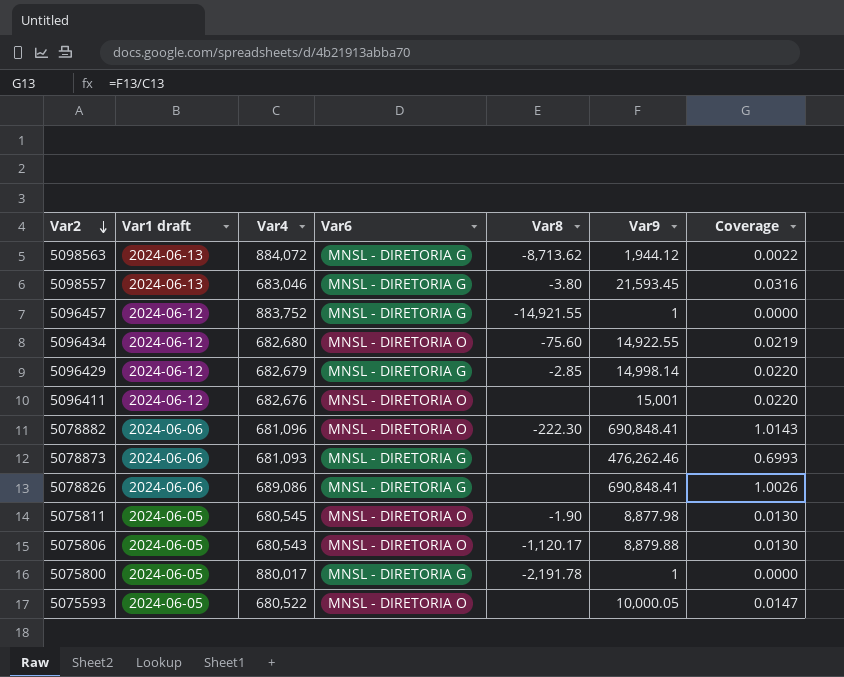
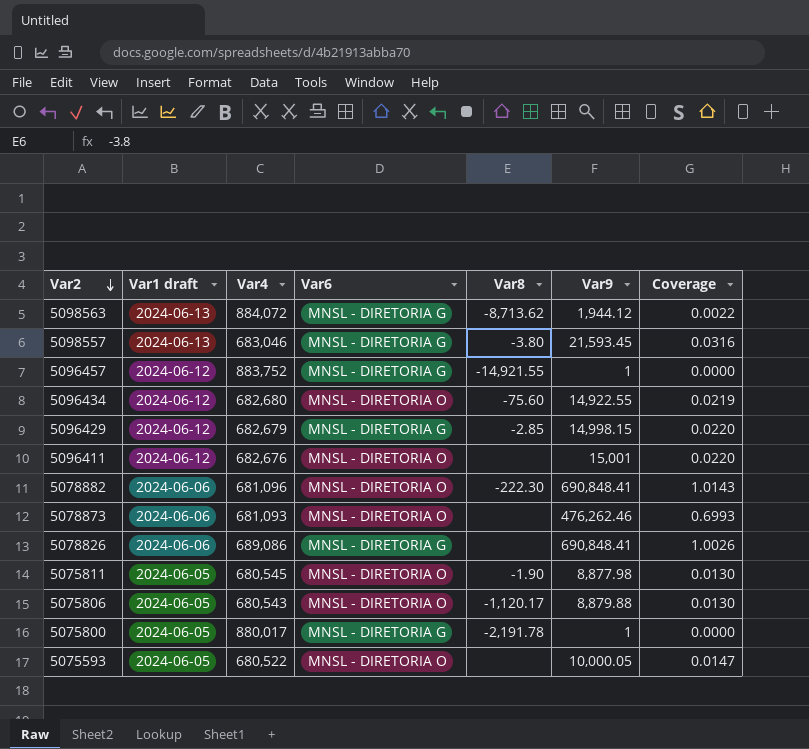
5096429 | Var9: 14,998.14 -> 14,998.15
5078873 | Var6: MNSL - DIRETORIA G -> MNSL - DIRETORIA O

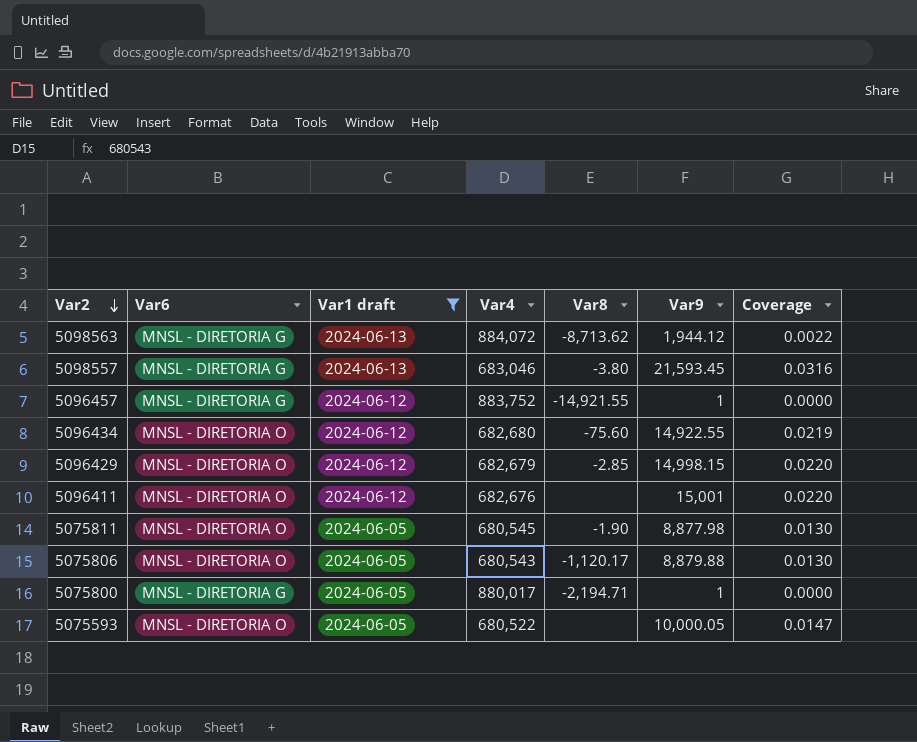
filter: none -> Var1 draft != 2024-06-06
column Var6 | position: 4 -> 2
5096429 | Var6: MNSL - DIRETORIA G -> MNSL - DIRETORIA O
5075800 | Var8: -2,191.78 -> -2,194.71

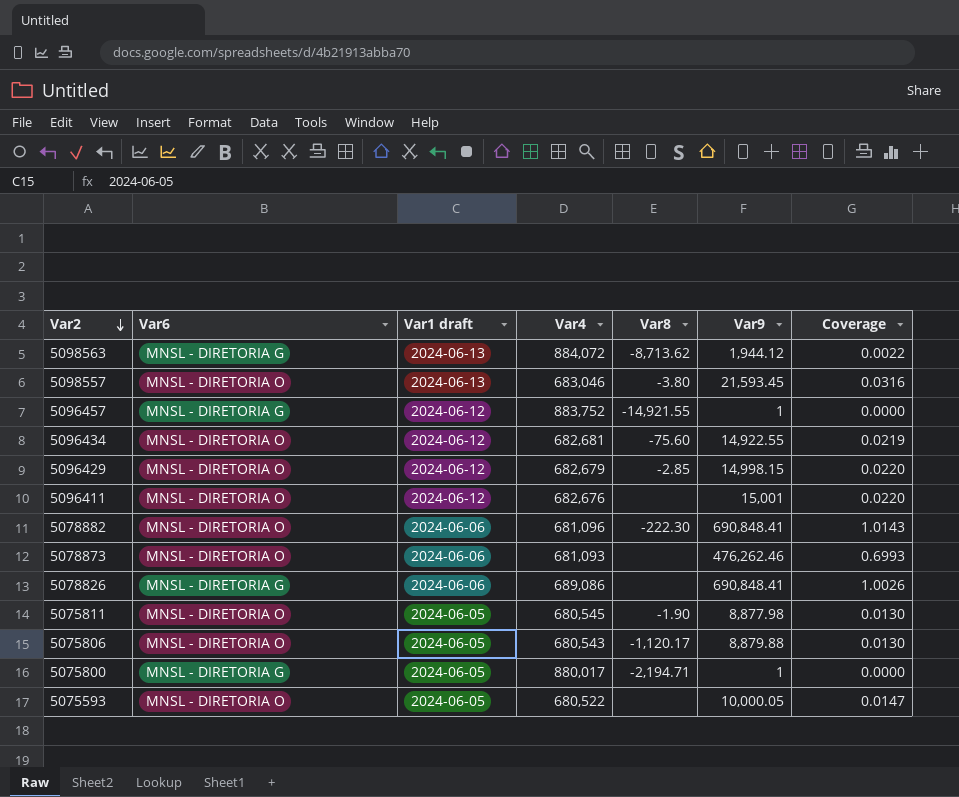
filter: Var1 draft != 2024-06-06 -> none
5098557 | Var6: MNSL - DIRETORIA G -> MNSL - DIRETORIA O
5096434 | Var4: 682,680 -> 682,681

